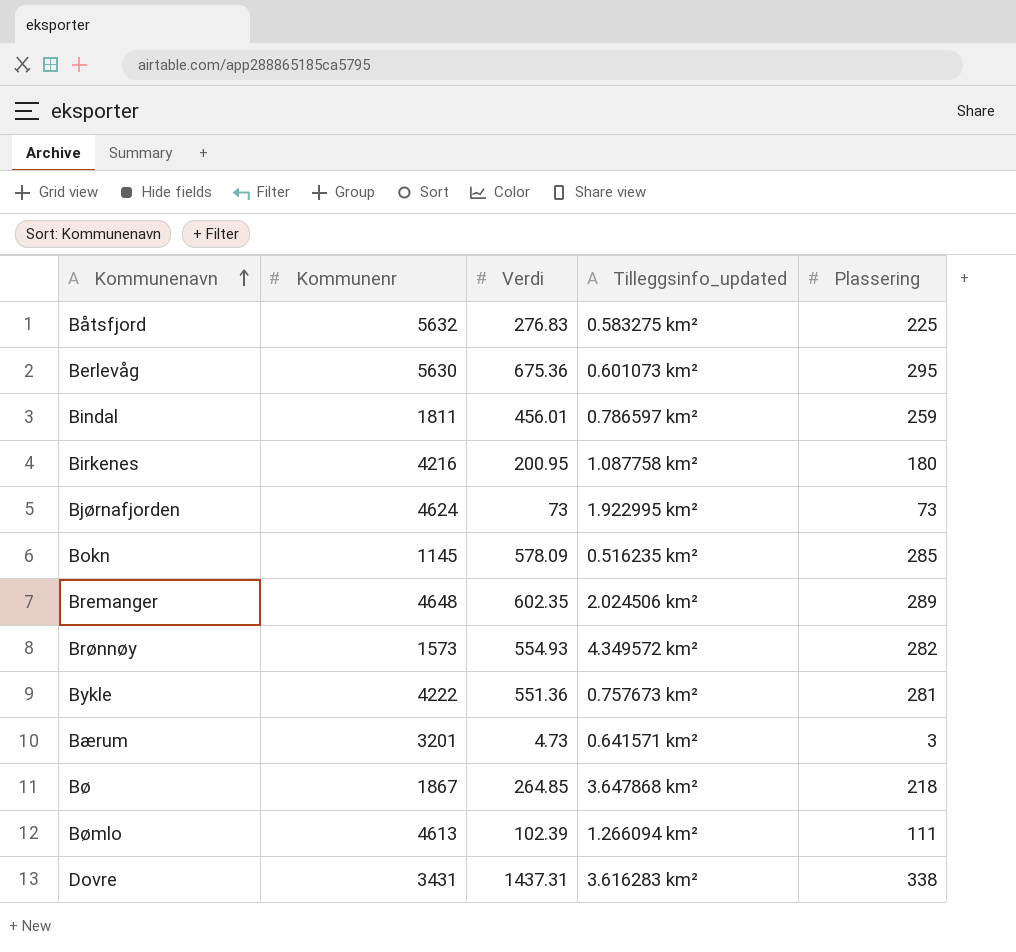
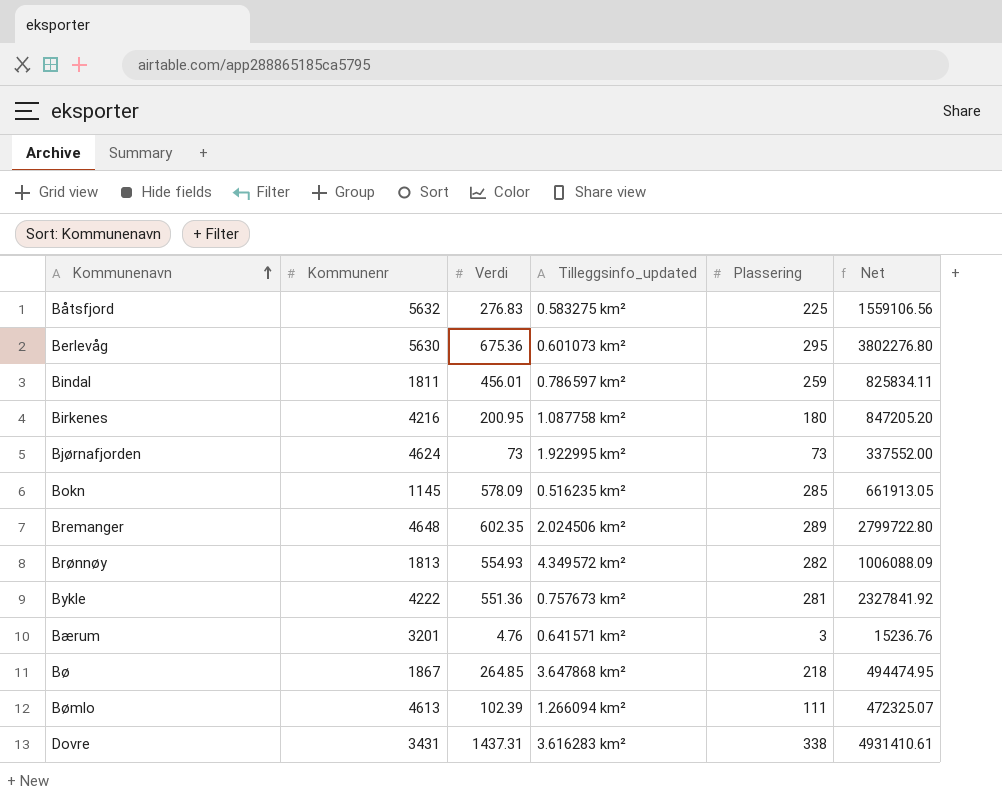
column Net | formula: none -> [Kommunenr] * [Verdi]
Brønnøy | Kommunenr: 1573 -> 1813
Bærum | Verdi: 4.73 -> 4.76

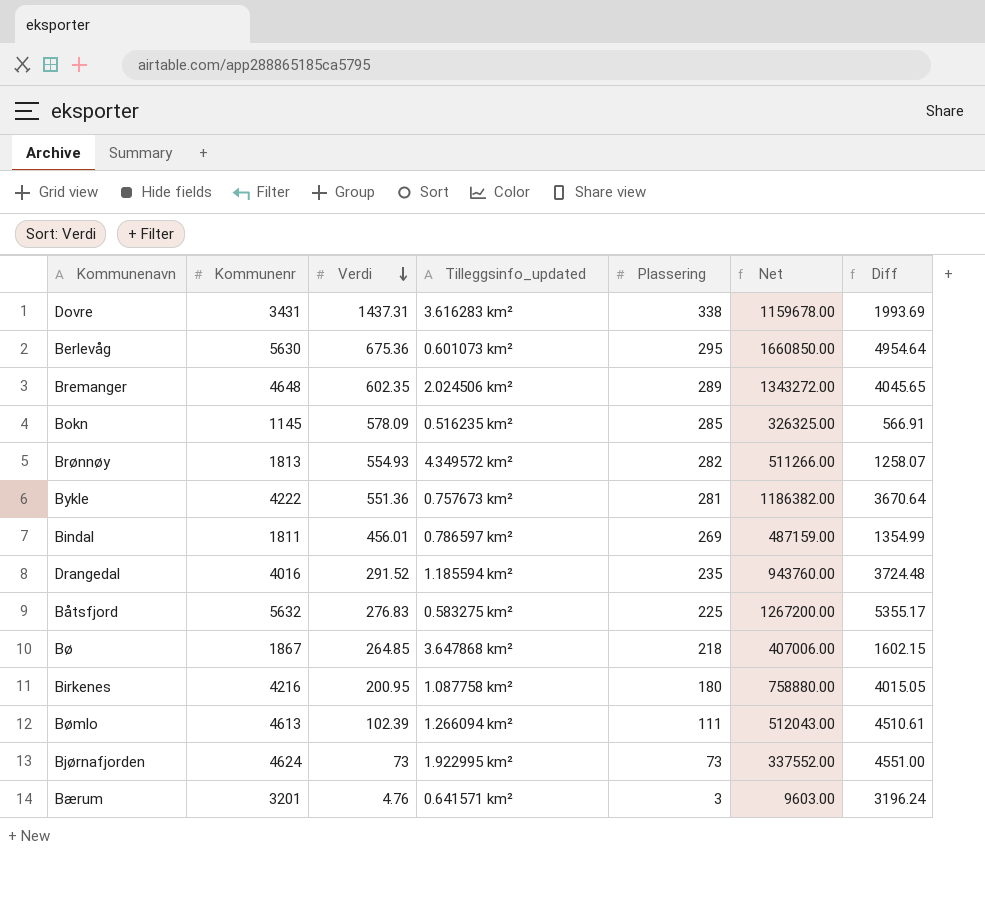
row order: Kommunenavn ascending -> Verdi descending
column Net | formula: [Kommunenr] * [Verdi] -> [Kommunenr] * [Plassering]
column Diff | formula: none -> [Kommunenr] - [Verdi]
Bindal | Plassering: 259 -> 269
row Drangedal: none -> 4016 | 291.52 | 1.185594 km² | 235 | 943760.00 | 3724.48

